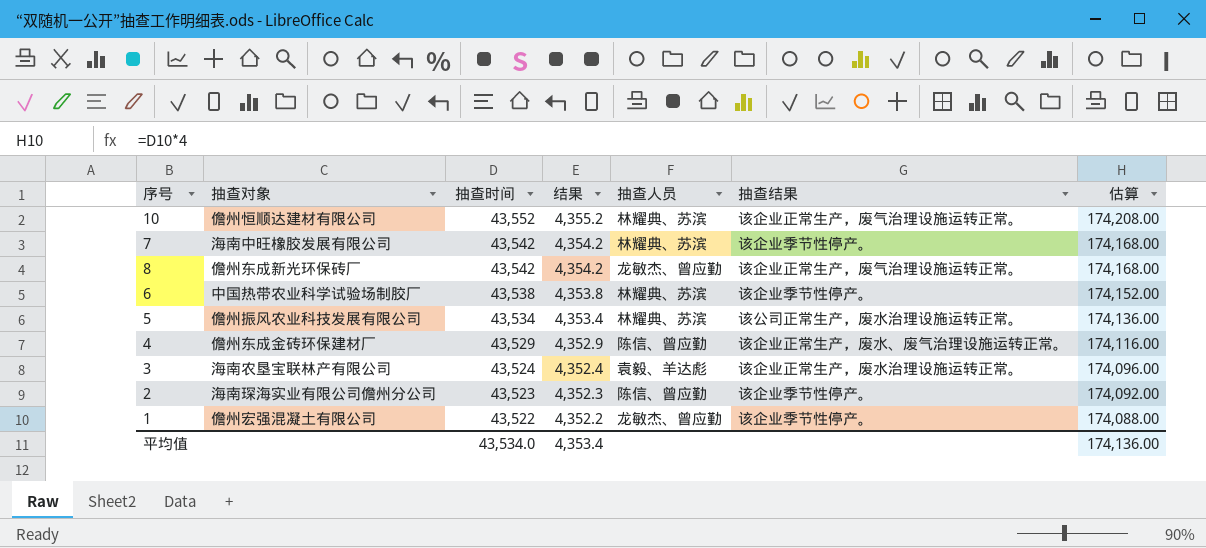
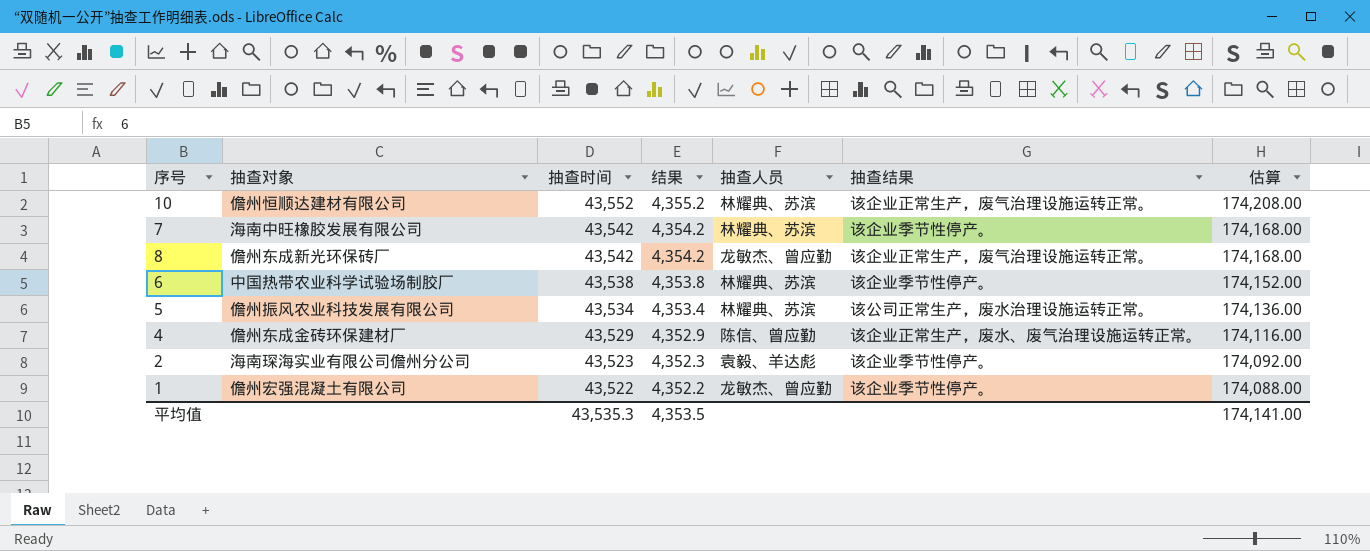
row 3: 海南农垦宝联林产有限公司 | 43,524 | 4,352.4 | 袁毅、羊达彪 | 该企业正常生产，废水治理设施运转正常。 | 174,096.00 -> none
2 | 抽查人员: 陈信、曾应勤 -> 袁毅、羊达彪
平均值 | 抽查时间: 43,534.0 -> 43,535.3
平均值 | 结果: 4,353.4 -> 4,353.5
平均值 | 估算: 174,136.00 -> 174,141.00

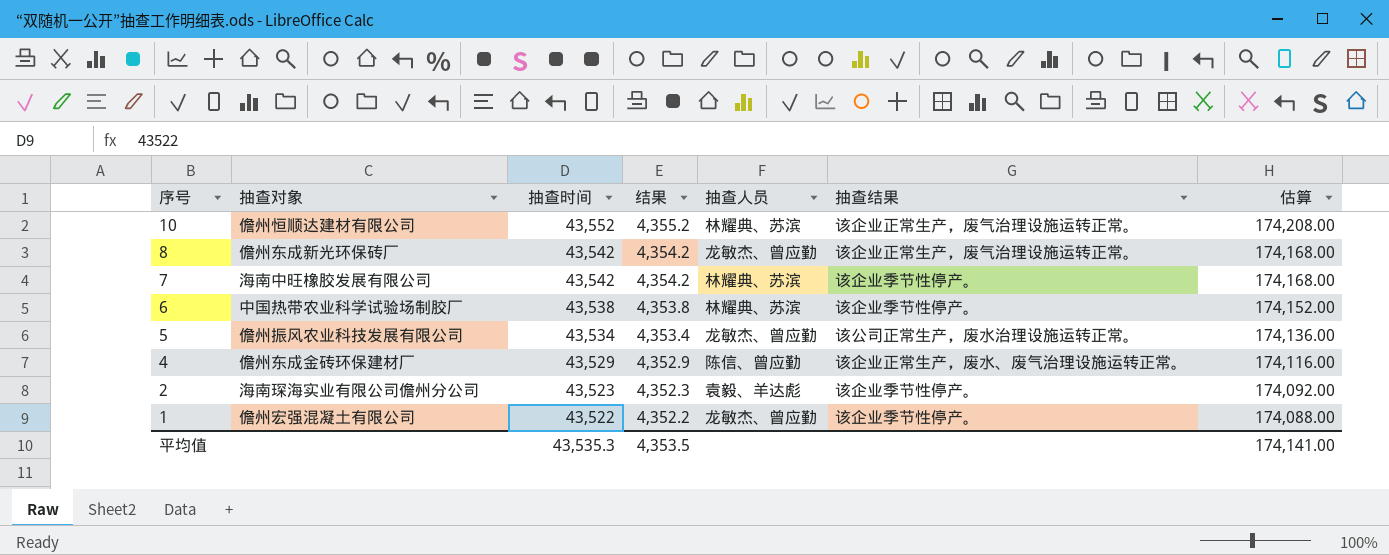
row order: 抽查时间 descending -> 序号 descending
5 | 抽查人员: 林耀典、苏滨 -> 龙敏杰、曾应勤

